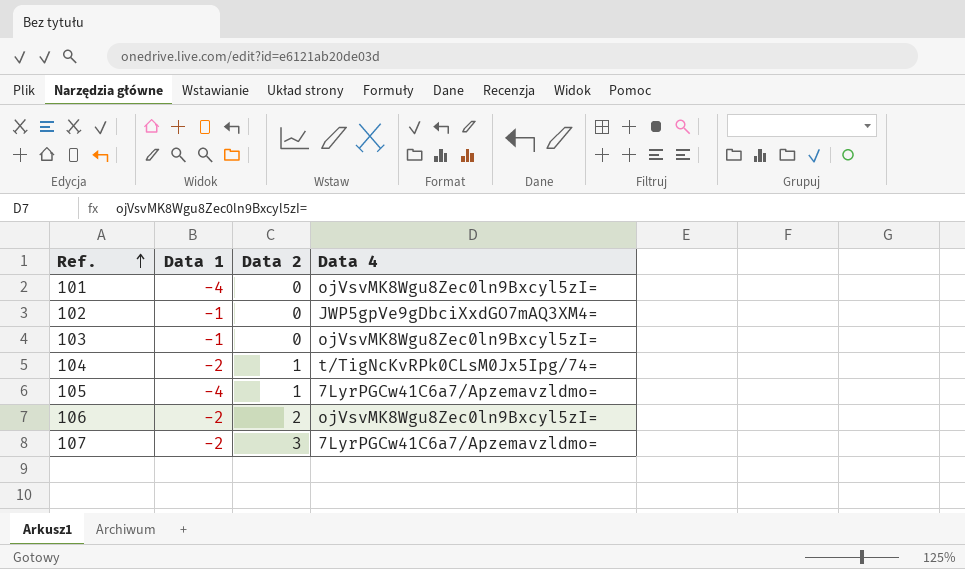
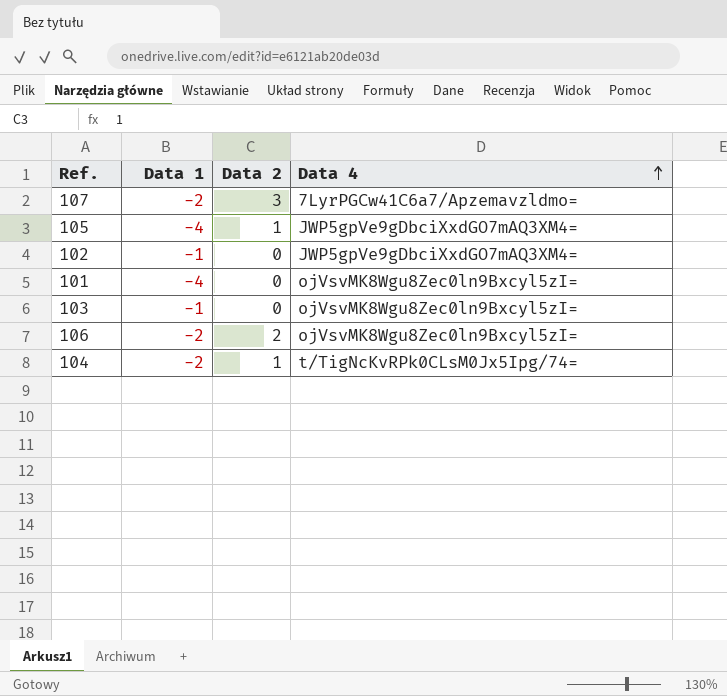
row order: Ref. ascending -> Data 4 ascending
105 | Data 4: 7LyrPGCw41C6a7/Apzemavzldmo= -> JWP5gpVe9gDbciXxdGO7mAQ3XM4=

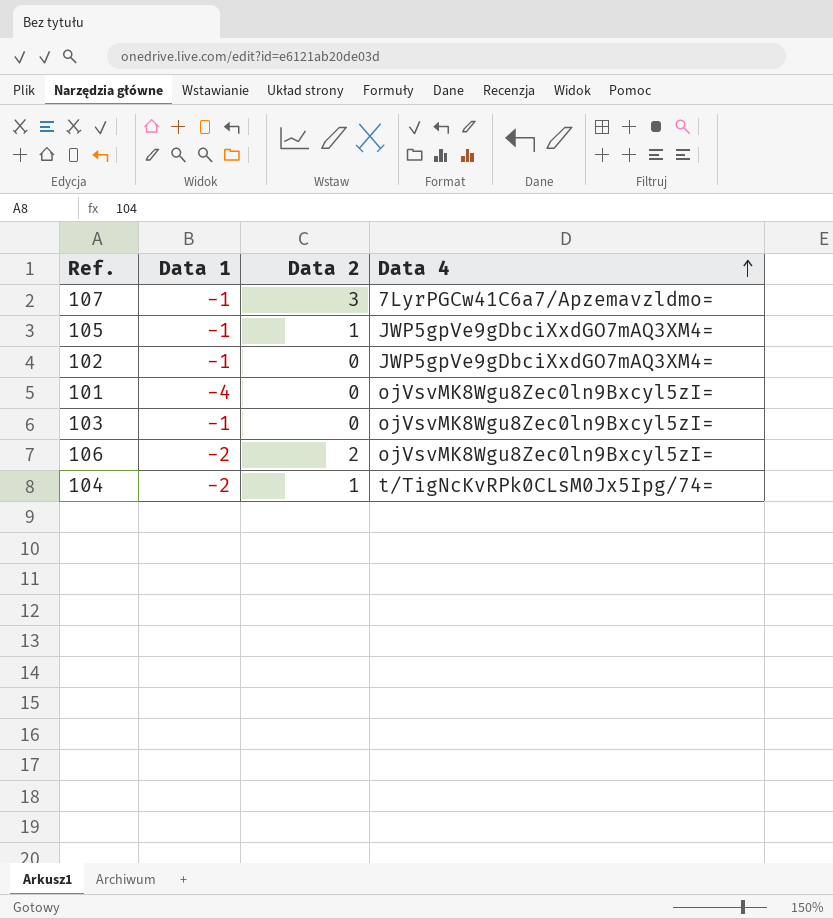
107 | Data 1: -2 -> -1
105 | Data 1: -4 -> -1

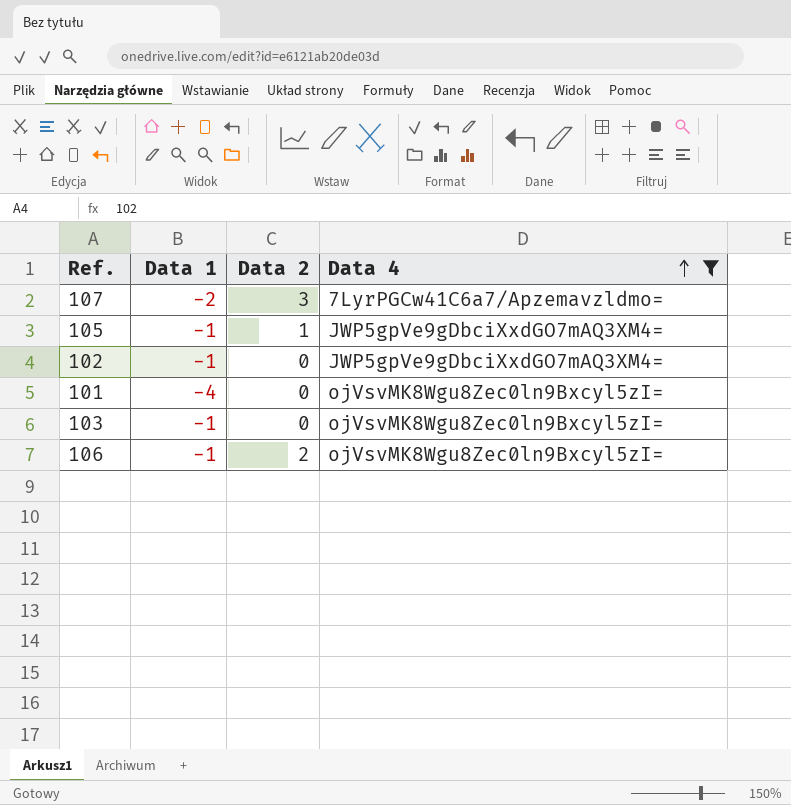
filter: none -> Data 4 != t/TigNcKvRPk0CLsM0Jx5Ipg/74=
107 | Data 1: -1 -> -2
106 | Data 1: -2 -> -1

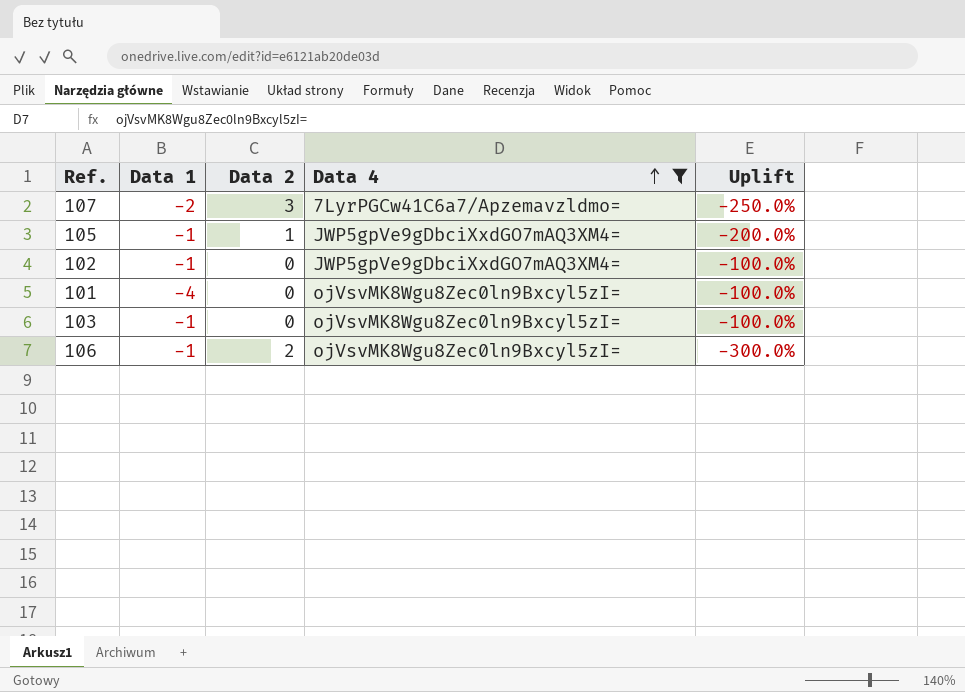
column Uplift | formula: none -> ([Data 2] - [Data 1]) / [Data 1]

